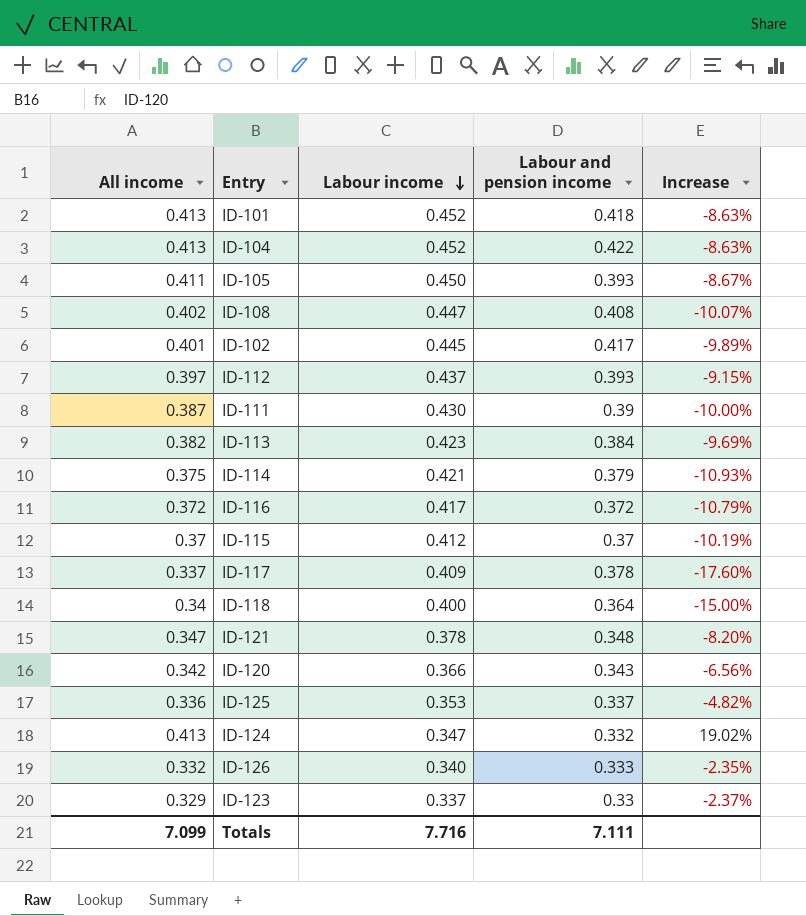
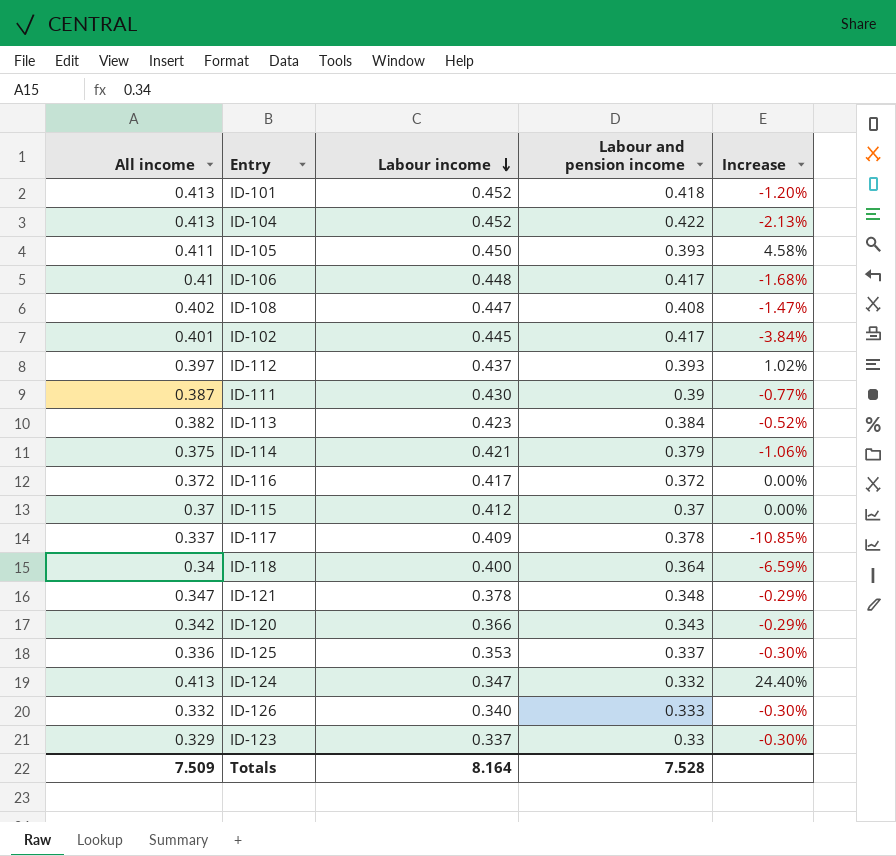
column Increase | formula: ([All income] - [Labour income]) / [Labour income] -> ([All income] - [Labour and pension income]) / [Labour and pension income]
row ID-106: none -> 0.41 | 0.448 | 0.417 | -1.68%
Totals | All income: 7.099 -> 7.509
Totals | Labour income: 7.716 -> 8.164
Totals | Labour and pension income: 7.111 -> 7.528

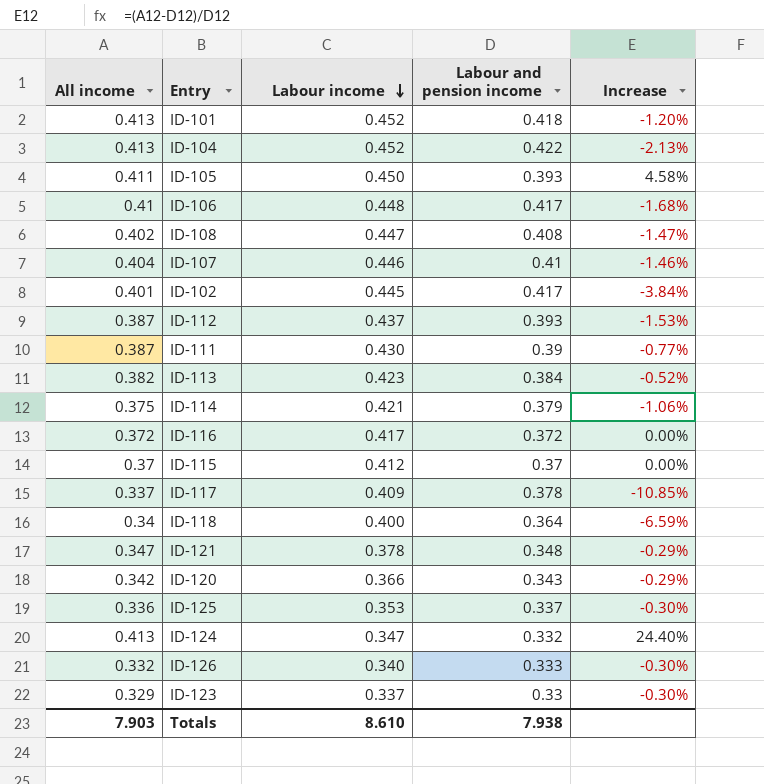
row ID-107: none -> 0.404 | 0.446 | 0.41 | -1.46%
ID-112 | All income: 0.397 -> 0.387
ID-112 | Increase: 1.02% -> -1.53%
Totals | All income: 7.509 -> 7.903
Totals | Labour income: 8.164 -> 8.610
Totals | Labour and pension income: 7.528 -> 7.938

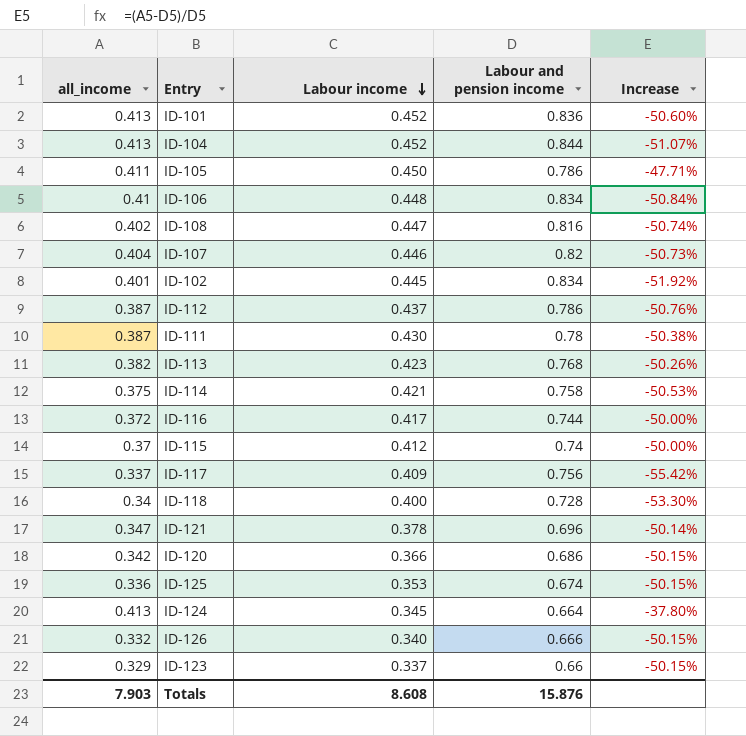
column name: All income -> all_income
ID-101 | Labour and pension income: 0.418 -> 0.836
ID-101 | Increase: -1.20% -> -50.60%
ID-104 | Labour and pension income: 0.422 -> 0.844
ID-104 | Increase: -2.13% -> -51.07%
ID-105 | Labour and pension income: 0.393 -> 0.786
ID-105 | Increase: 4.58% -> -47.71%
ID-106 | Labour and pension income: 0.417 -> 0.834
ID-106 | Increase: -1.68% -> -50.84%
ID-108 | Labour and pension income: 0.408 -> 0.816
ID-108 | Increase: -1.47% -> -50.74%
ID-107 | Labour and pension income: 0.41 -> 0.82
ID-107 | Increase: -1.46% -> -50.73%
ID-102 | Labour and pension income: 0.417 -> 0.834
ID-102 | Increase: -3.84% -> -51.92%
ID-112 | Labour and pension income: 0.393 -> 0.786
ID-112 | Increase: -1.53% -> -50.76%
ID-111 | Labour and pension income: 0.39 -> 0.78
ID-111 | Increase: -0.77% -> -50.38%
ID-113 | Labour and pension income: 0.384 -> 0.768
ID-113 | Increase: -0.52% -> -50.26%
ID-114 | Labour and pension income: 0.379 -> 0.758
ID-114 | Increase: -1.06% -> -50.53%
ID-116 | Labour and pension income: 0.372 -> 0.744
ID-116 | Increase: 0.00% -> -50.00%
ID-115 | Labour and pension income: 0.37 -> 0.74
ID-115 | Increase: 0.00% -> -50.00%
ID-117 | Labour and pension income: 0.378 -> 0.756
ID-117 | Increase: -10.85% -> -55.42%
ID-118 | Labour and pension income: 0.364 -> 0.728
ID-118 | Increase: -6.59% -> -53.30%
ID-121 | Labour and pension income: 0.348 -> 0.696
ID-121 | Increase: -0.29% -> -50.14%
ID-120 | Labour and pension income: 0.343 -> 0.686
ID-120 | Increase: -0.29% -> -50.15%
ID-125 | Labour and pension income: 0.337 -> 0.674
ID-125 | Increase: -0.30% -> -50.15%
ID-124 | Labour income: 0.347 -> 0.345
ID-124 | Labour and pension income: 0.332 -> 0.664
ID-124 | Increase: 24.40% -> -37.80%
ID-126 | Labour and pension income: 0.333 -> 0.666
ID-126 | Increase: -0.30% -> -50.15%
ID-123 | Labour and pension income: 0.33 -> 0.66
ID-123 | Increase: -0.30% -> -50.15%
Totals | Labour income: 8.610 -> 8.608
Totals | Labour and pension income: 7.938 -> 15.876

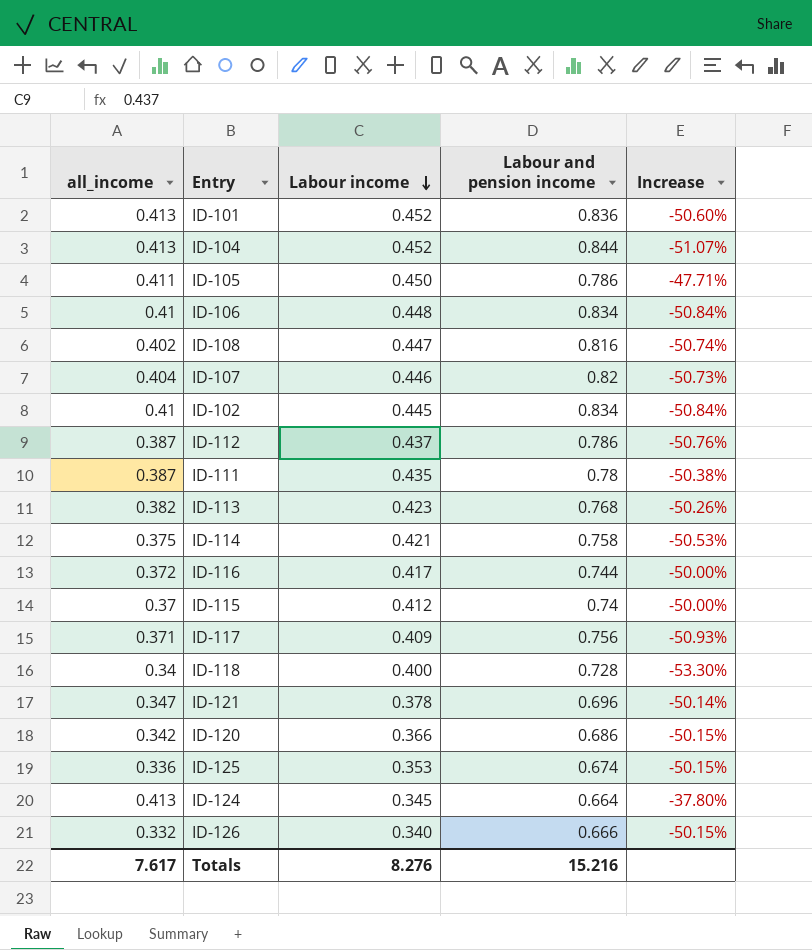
row ID-123: 0.329 | 0.337 | 0.66 | -50.15% -> none
ID-102 | all_income: 0.401 -> 0.41
ID-102 | Increase: -51.92% -> -50.84%
ID-111 | Labour income: 0.430 -> 0.435
ID-117 | all_income: 0.337 -> 0.371
ID-117 | Increase: -55.42% -> -50.93%
Totals | all_income: 7.903 -> 7.617
Totals | Labour income: 8.608 -> 8.276
Totals | Labour and pension income: 15.876 -> 15.216

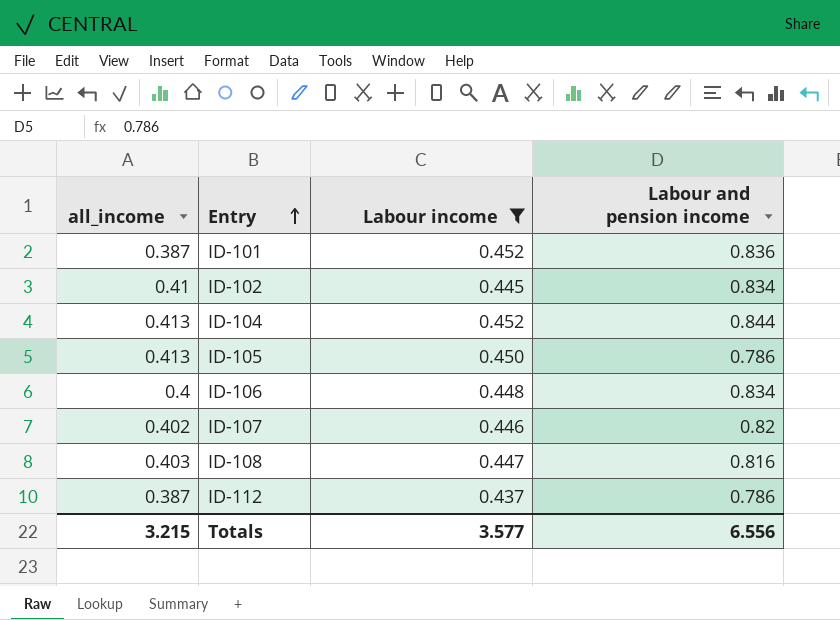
filter: none -> Labour income >= 0.437
row order: Labour income descending -> Entry ascending
column Increase | formula: ([all_income] - [Labour and pension income]) / [Labour and pension income] -> none
ID-101 | all_income: 0.413 -> 0.387
ID-105 | all_income: 0.411 -> 0.413
ID-106 | all_income: 0.41 -> 0.4
ID-107 | all_income: 0.404 -> 0.402
ID-108 | all_income: 0.402 -> 0.403
Totals | all_income: 7.617 -> 3.215
Totals | Labour income: 8.276 -> 3.577
Totals | Labour and pension income: 15.216 -> 6.556

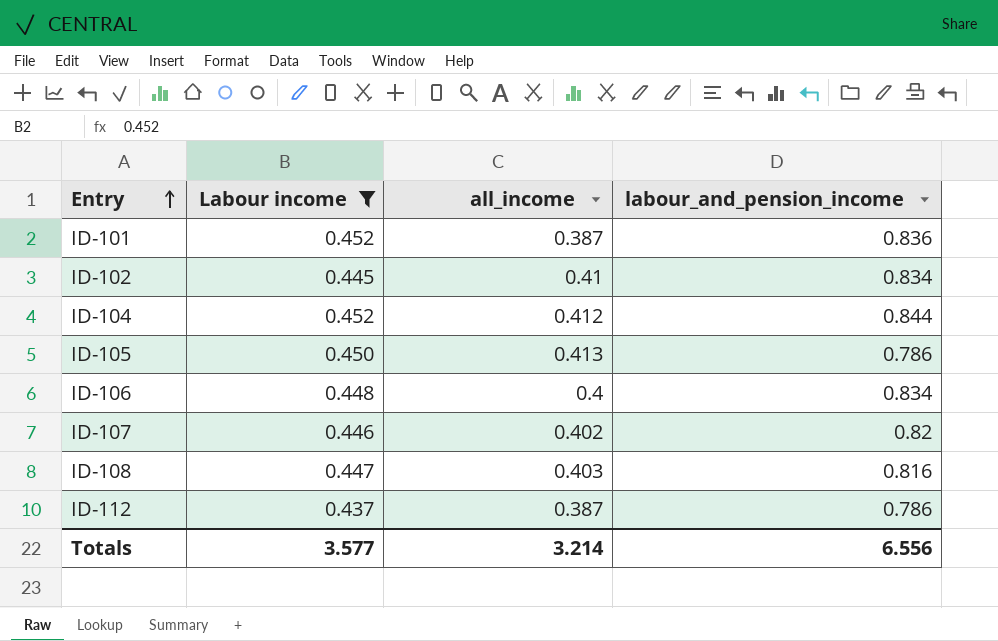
column all_income | position: 1 -> 3
column name: Labour and pension income -> labour_and_pension_income
ID-104 | all_income: 0.413 -> 0.412
Totals | all_income: 3.215 -> 3.214

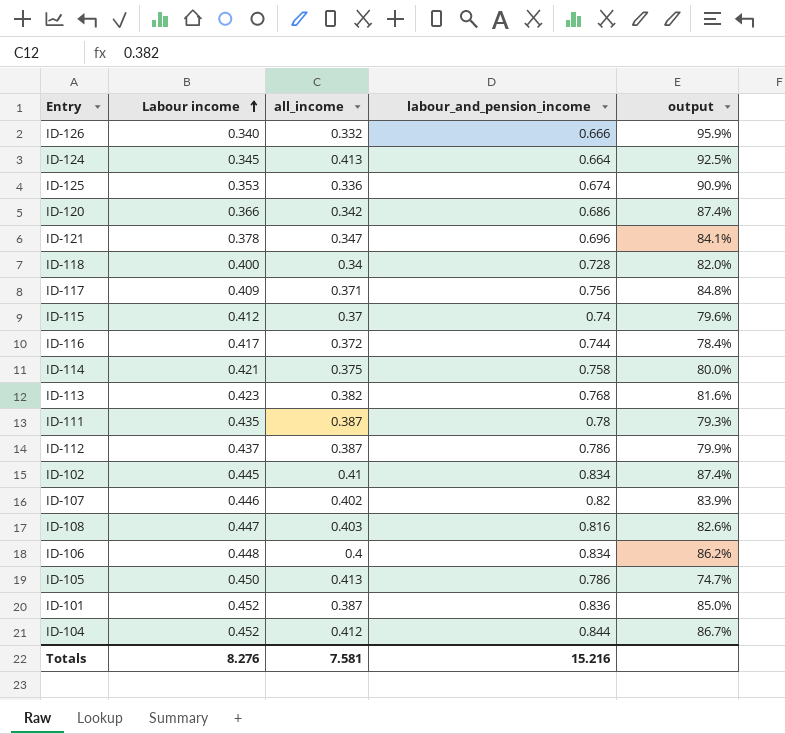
filter: Labour income >= 0.437 -> none
row order: Entry ascending -> Labour income ascending
column output | formula: none -> ([labour_and_pension_income] - [Labour income]) / [Labour income]
Totals | Labour income: 3.577 -> 8.276
Totals | all_income: 3.214 -> 7.581
Totals | labour_and_pension_income: 6.556 -> 15.216

